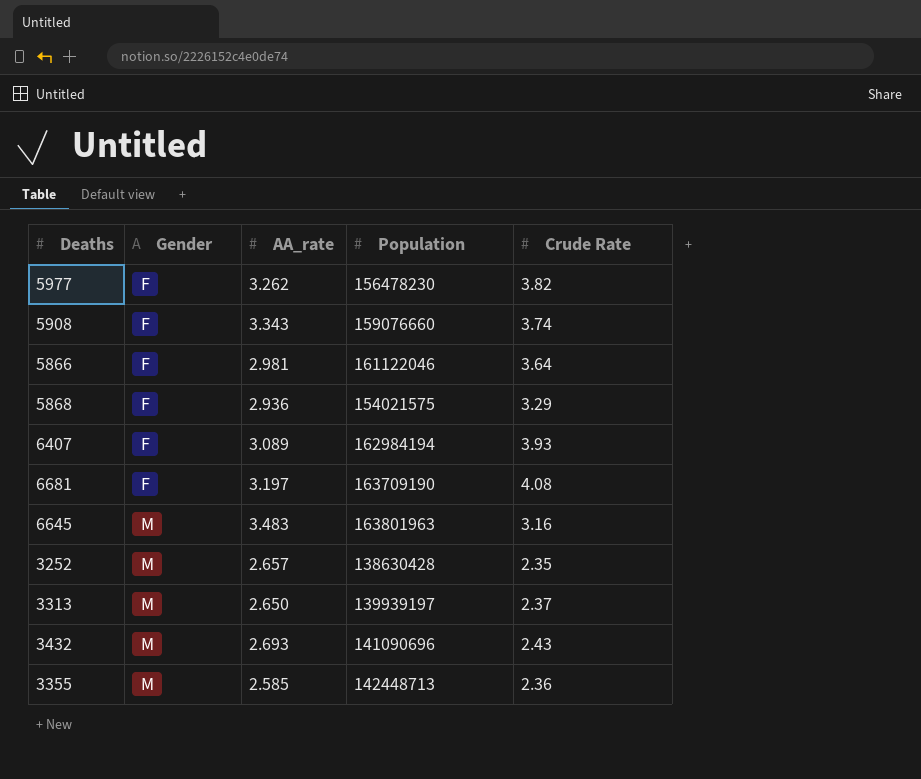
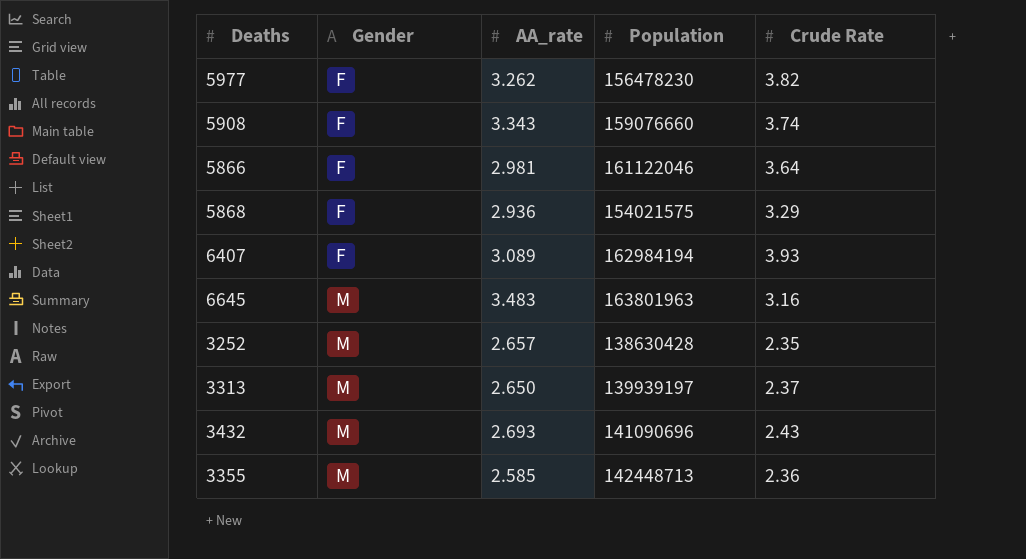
row 6681: F | 3.197 | 163709190 | 4.08 -> none

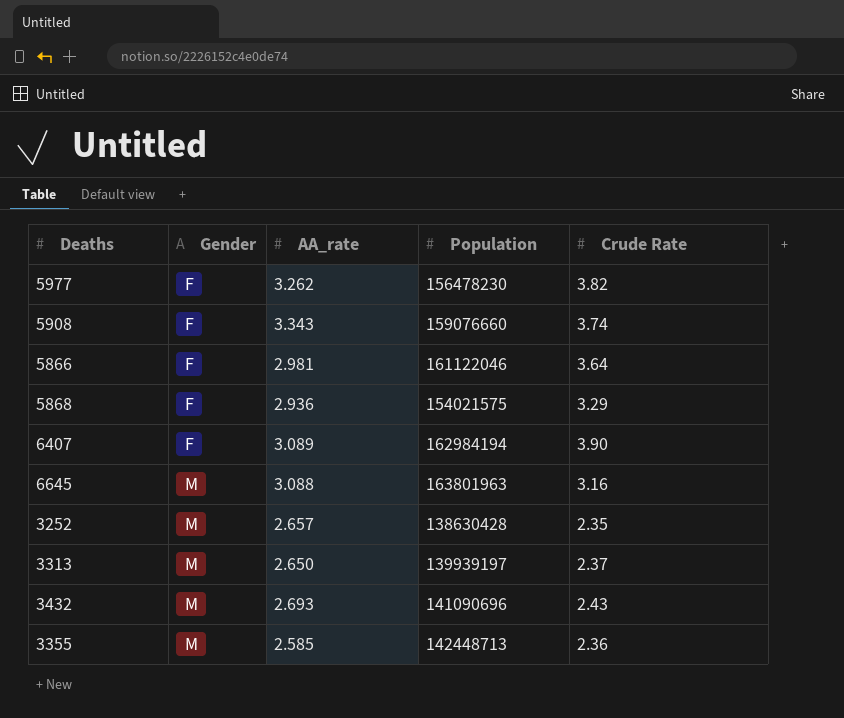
6407 | Crude Rate: 3.93 -> 3.90
6645 | AA_rate: 3.483 -> 3.088

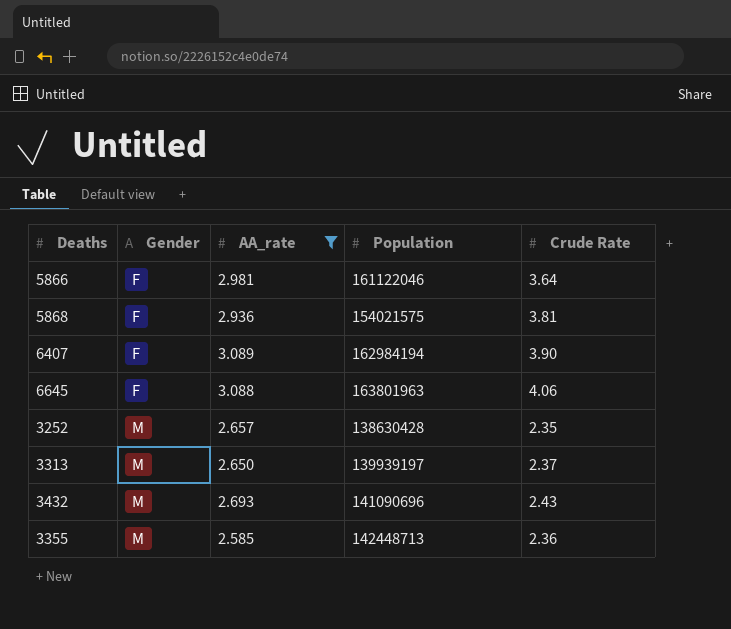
filter: none -> AA_rate <= 3.089
5868 | Crude Rate: 3.29 -> 3.81
6645 | Gender: M -> F
6645 | Crude Rate: 3.16 -> 4.06

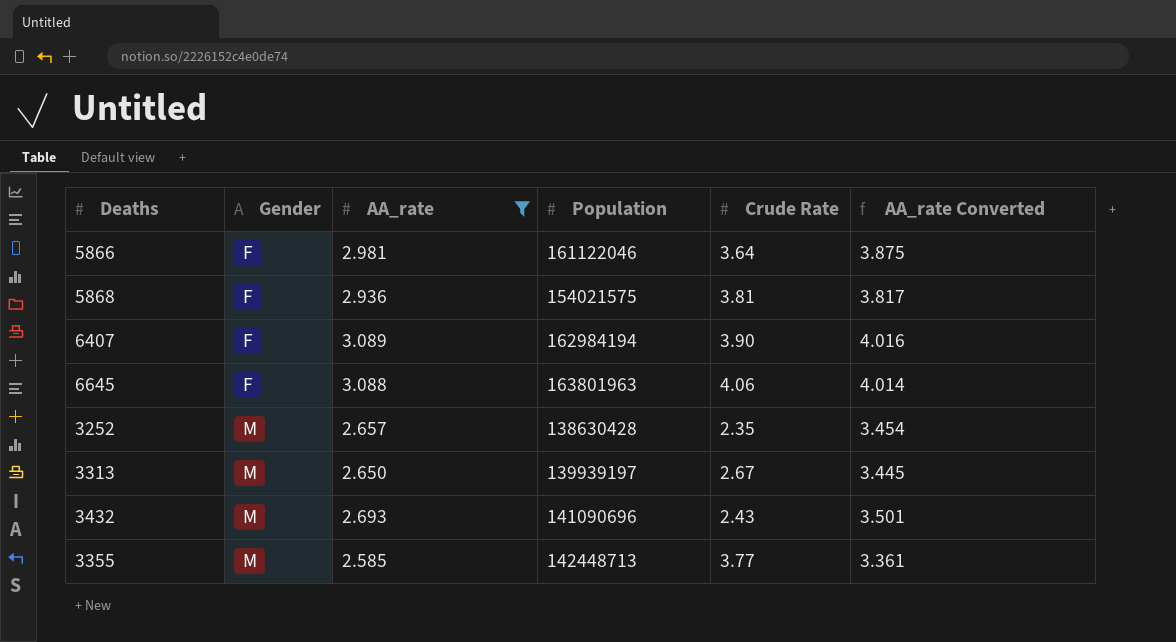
column AA_rate Converted | formula: none -> [AA_rate] * 1.3
3313 | Crude Rate: 2.37 -> 2.67
3355 | Crude Rate: 2.36 -> 3.77

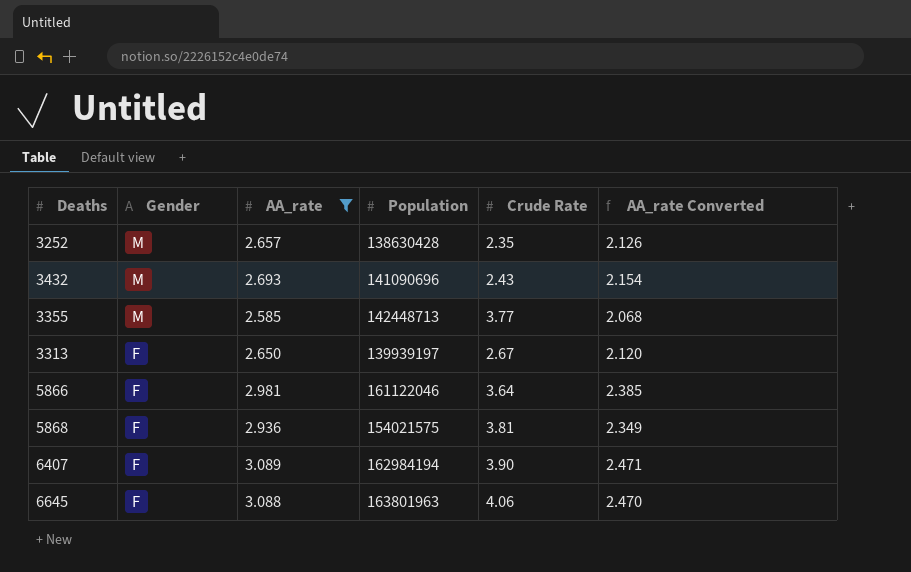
row order: Gender ascending -> Gender descending
column AA_rate Converted | formula: [AA_rate] * 1.3 -> [AA_rate] * 0.8
3313 | Gender: M -> F

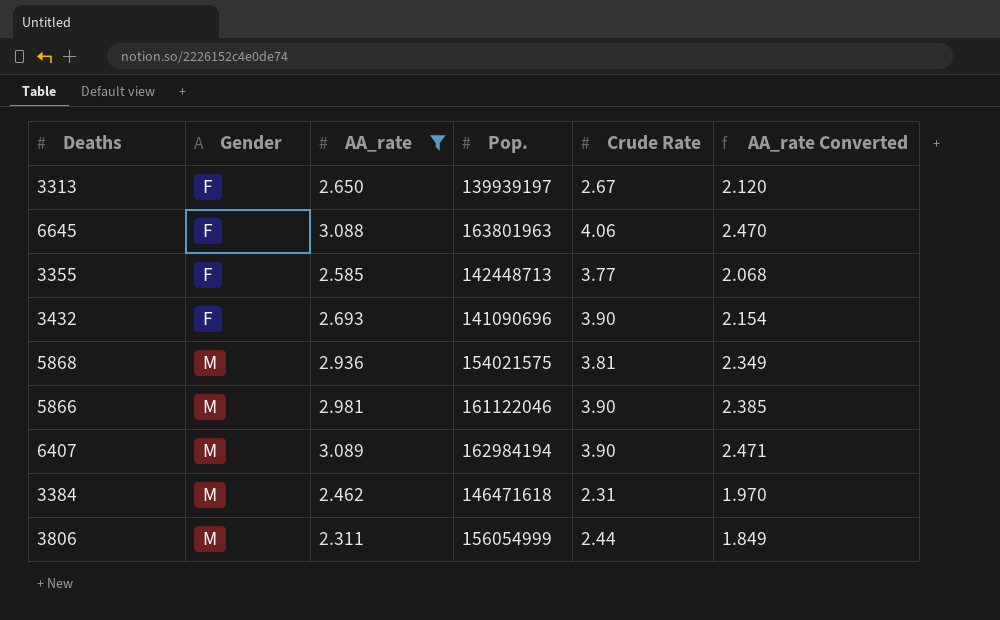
row order: Gender descending -> Gender ascending
column name: Population -> Pop.
row 3252: M | 2.657 | 138630428 | 2.35 | 2.126 -> none
3355 | Gender: M -> F
3432 | Gender: M -> F
3432 | Crude Rate: 2.43 -> 3.90
5868 | Gender: F -> M
5866 | Gender: F -> M
5866 | Crude Rate: 3.64 -> 3.90
6407 | Gender: F -> M
row 3384: none -> M | 2.462 | 146471618 | 2.31 | 1.970
row 3806: none -> M | 2.311 | 156054999 | 2.44 | 1.849

